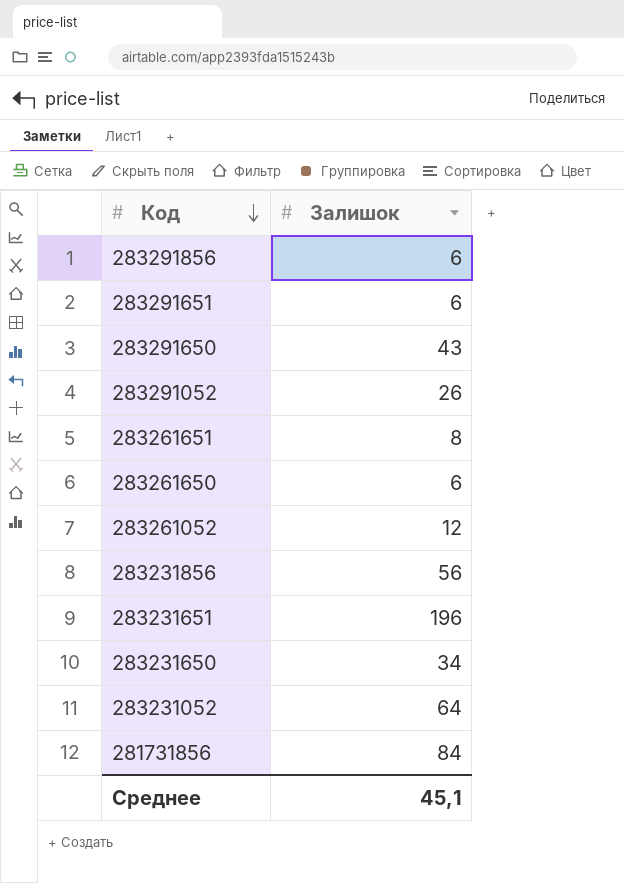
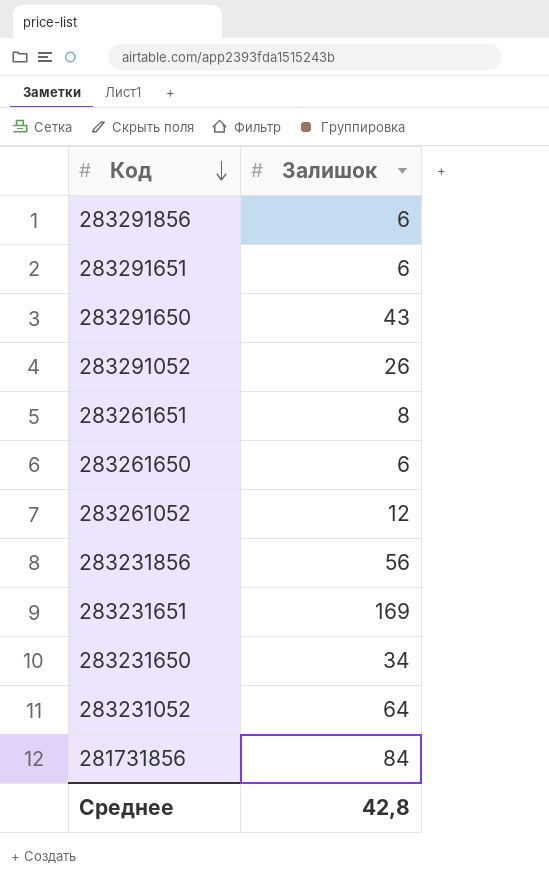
283231651 | Залишок: 196 -> 169
Среднее | Залишок: 45,1 -> 42,8

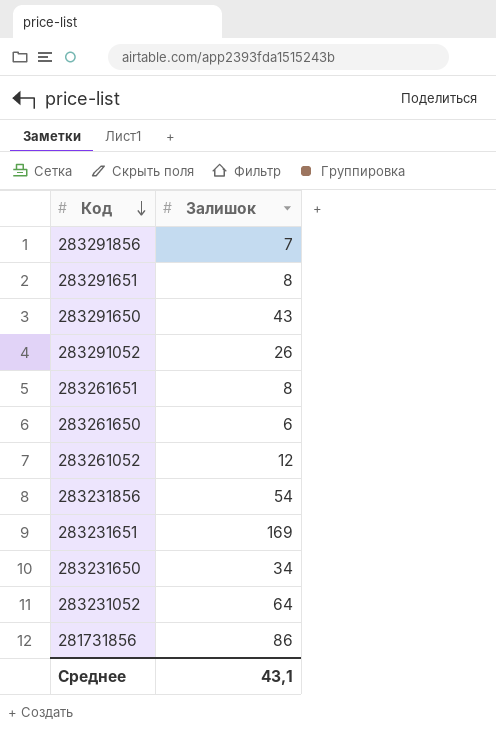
283291856 | Залишок: 6 -> 7
283291651 | Залишок: 6 -> 8
283231856 | Залишок: 56 -> 54
281731856 | Залишок: 84 -> 86
Среднее | Залишок: 42,8 -> 43,1

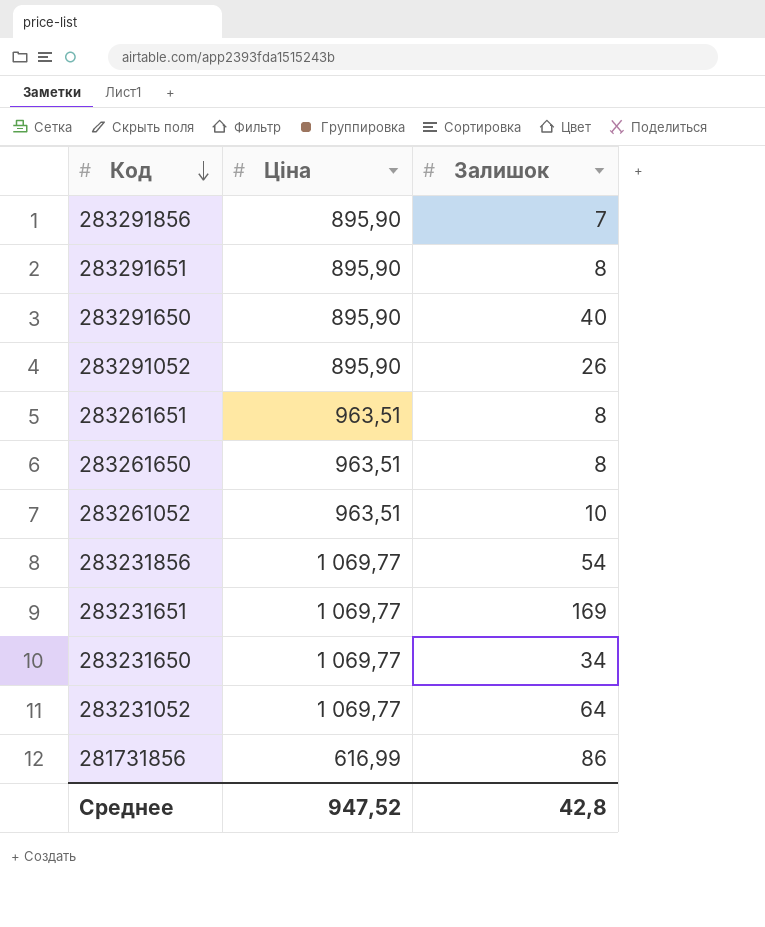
column Ціна | position: none -> 2
283291650 | Залишок: 43 -> 40
283261650 | Залишок: 6 -> 8
283261052 | Залишок: 12 -> 10
Среднее | Залишок: 43,1 -> 42,8

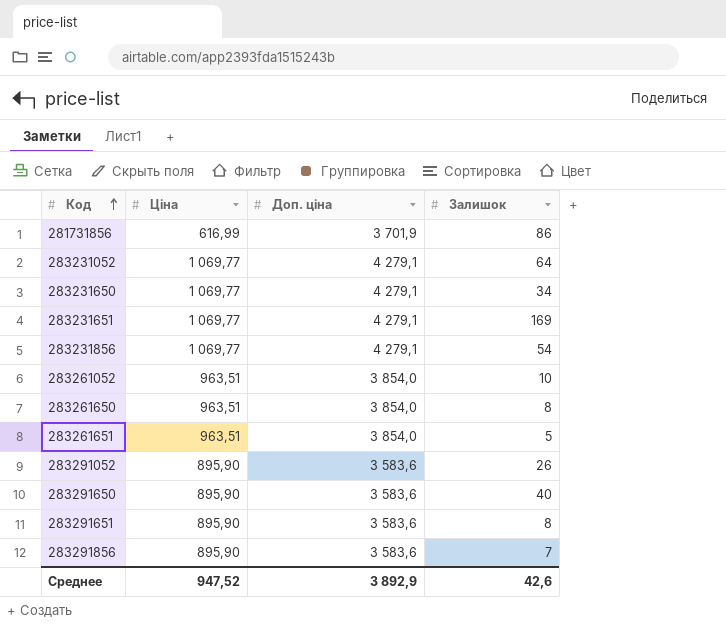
row order: Код descending -> Код ascending
column Доп. ціна | position: none -> 3
283261651 | Залишок: 8 -> 5
Среднее | Залишок: 42,8 -> 42,6

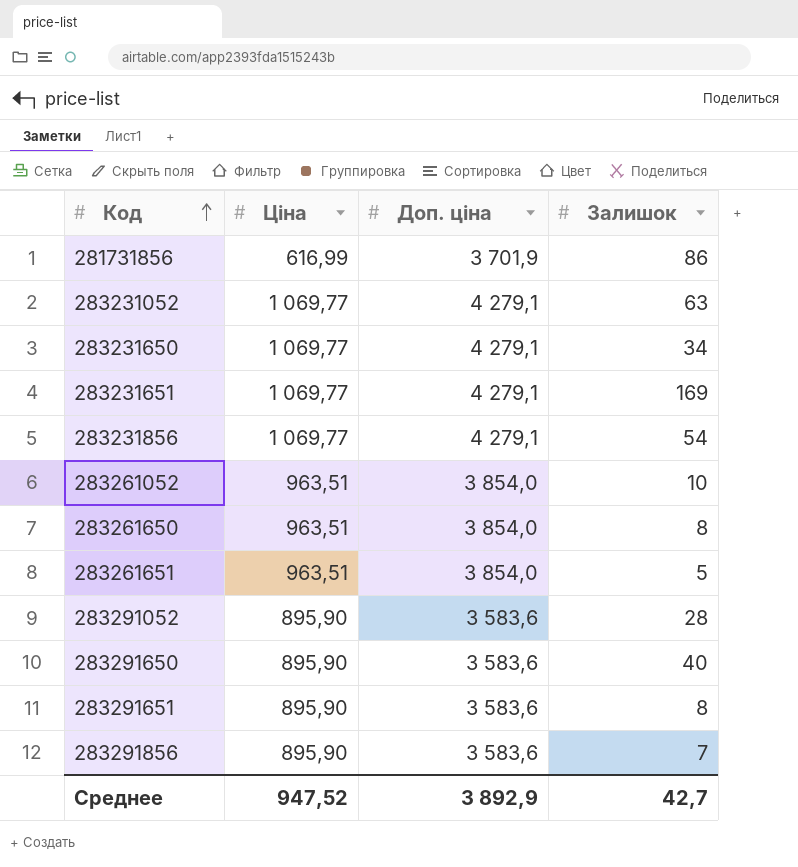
283231052 | Залишок: 64 -> 63
283291052 | Залишок: 26 -> 28
Среднее | Залишок: 42,6 -> 42,7

